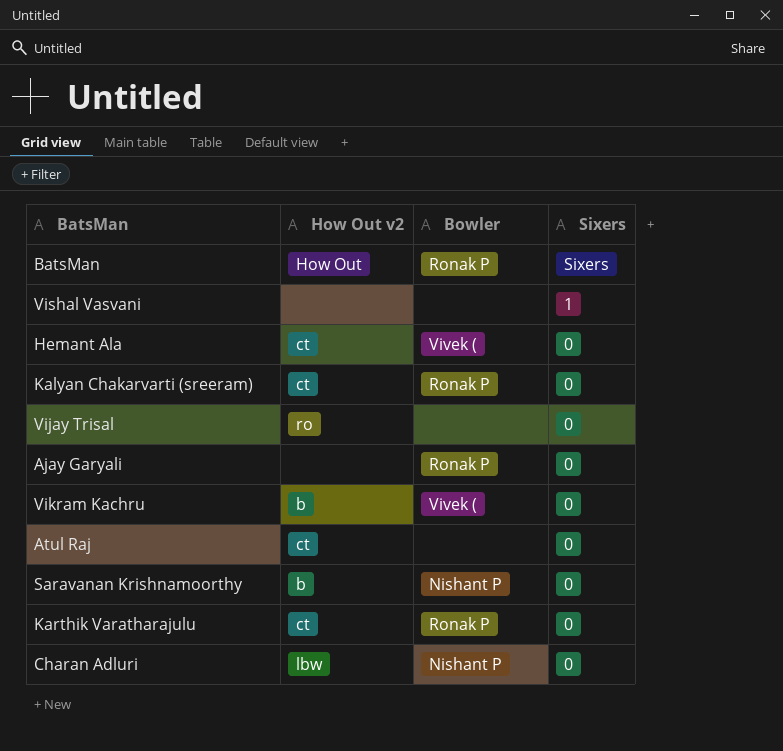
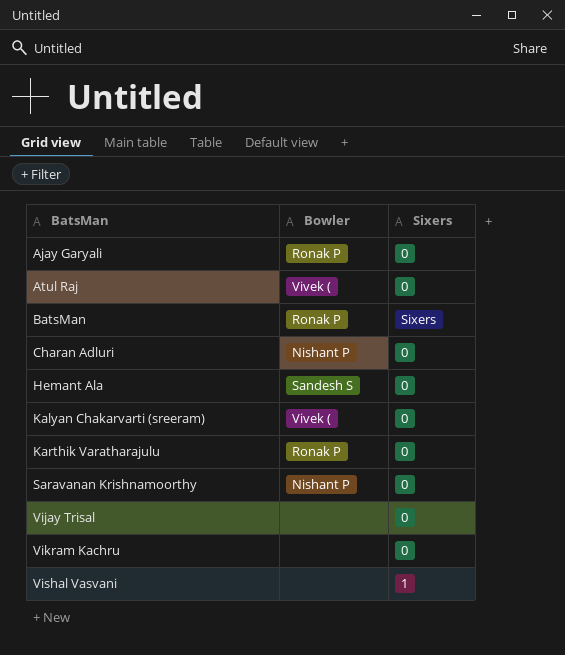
row order: Sixers descending -> BatsMan ascending
column How Out v2 | position: 2 -> none
Atul Raj | Bowler: none -> Vivek (
Hemant Ala | Bowler: Vivek ( -> Sandesh S
Kalyan Chakarvarti (sreeram) | Bowler: Ronak P -> Vivek (
Vikram Kachru | Bowler: Vivek ( -> none

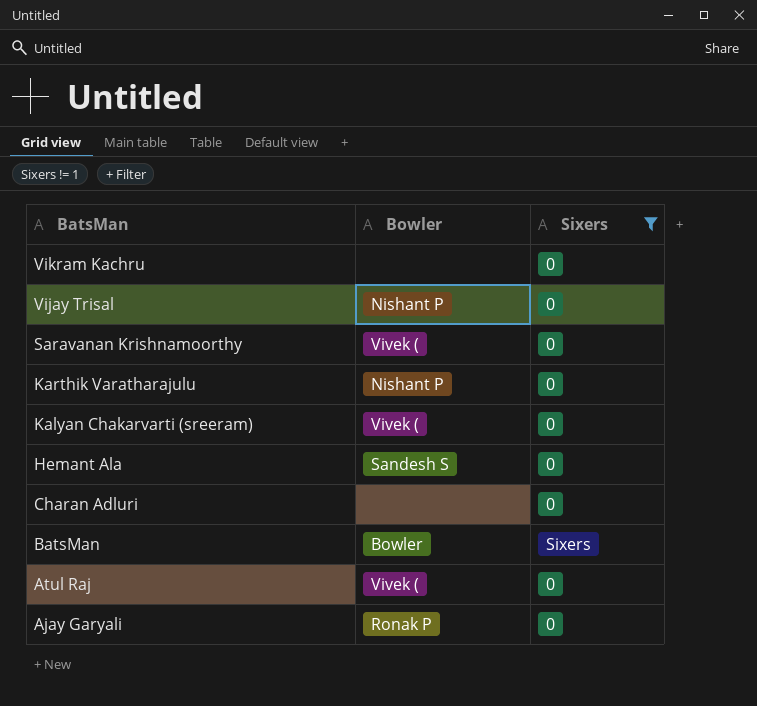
filter: none -> Sixers != 1
row order: BatsMan ascending -> BatsMan descending
Vijay Trisal | Bowler: none -> Nishant P
Saravanan Krishnamoorthy | Bowler: Nishant P -> Vivek (
Karthik Varatharajulu | Bowler: Ronak P -> Nishant P
Charan Adluri | Bowler: Nishant P -> none
BatsMan | Bowler: Ronak P -> Bowler

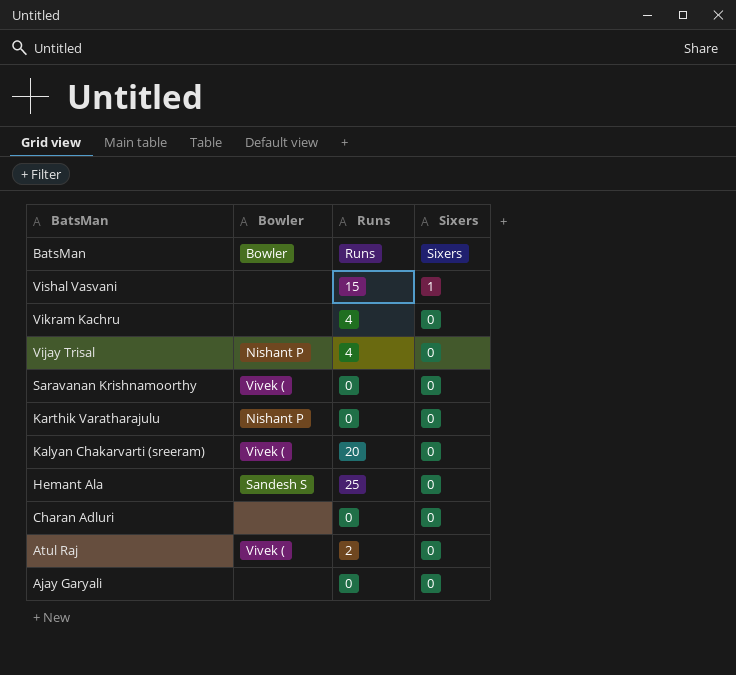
filter: Sixers != 1 -> none
row order: BatsMan descending -> Sixers descending
column Runs | position: none -> 3
Ajay Garyali | Bowler: Ronak P -> none

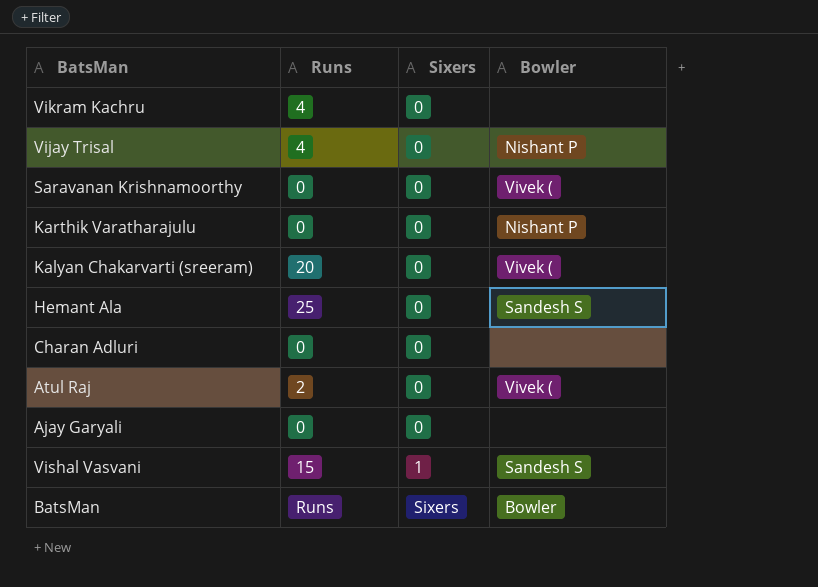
row order: Sixers descending -> Sixers ascending
column Bowler | position: 2 -> 4
Vishal Vasvani | Bowler: none -> Sandesh S

